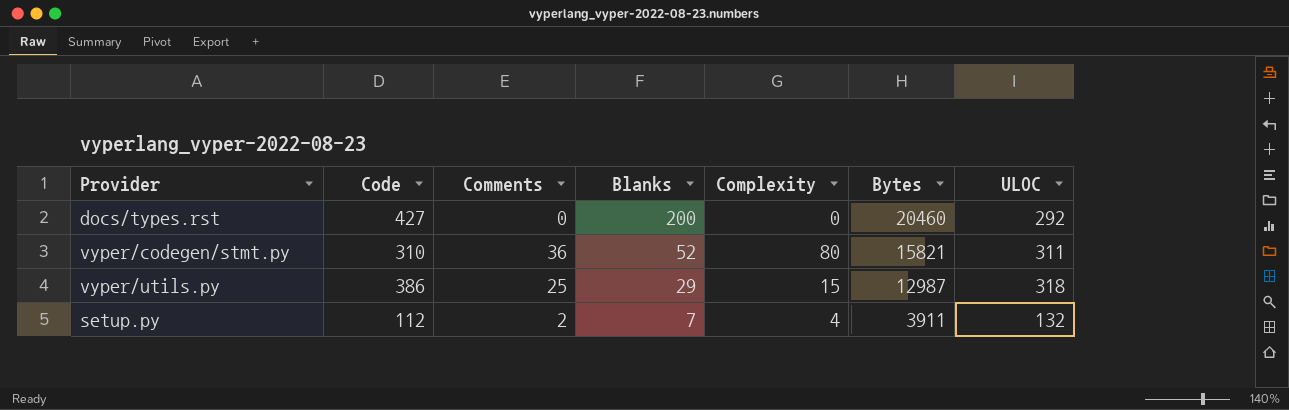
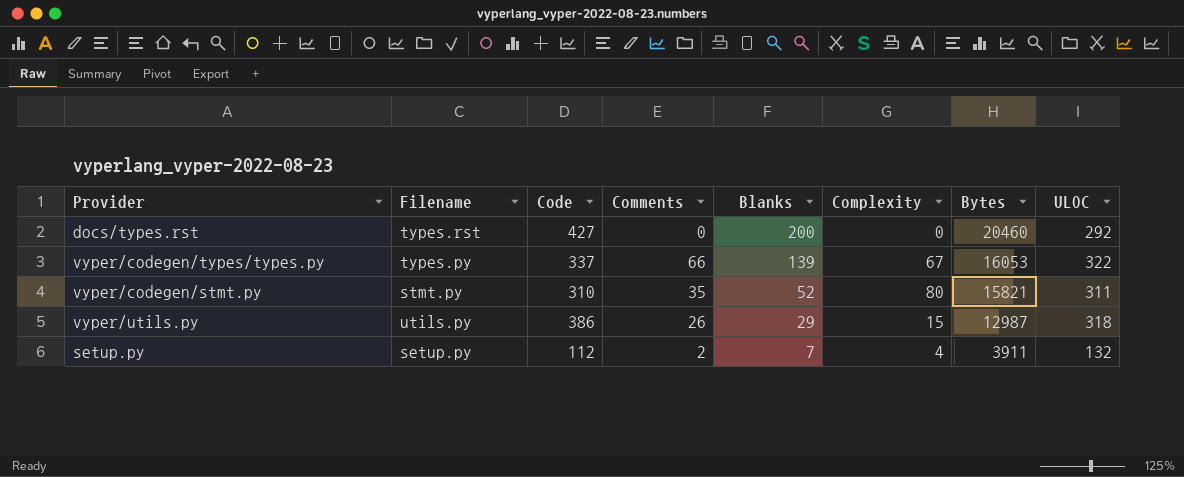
column Filename | position: none -> 2
row vyper/codegen/types/types.py: none -> types.py | 337 | 66 | 139 | 67 | 16053 | 322
vyper/codegen/stmt.py | Comments: 36 -> 35
vyper/utils.py | Comments: 25 -> 26

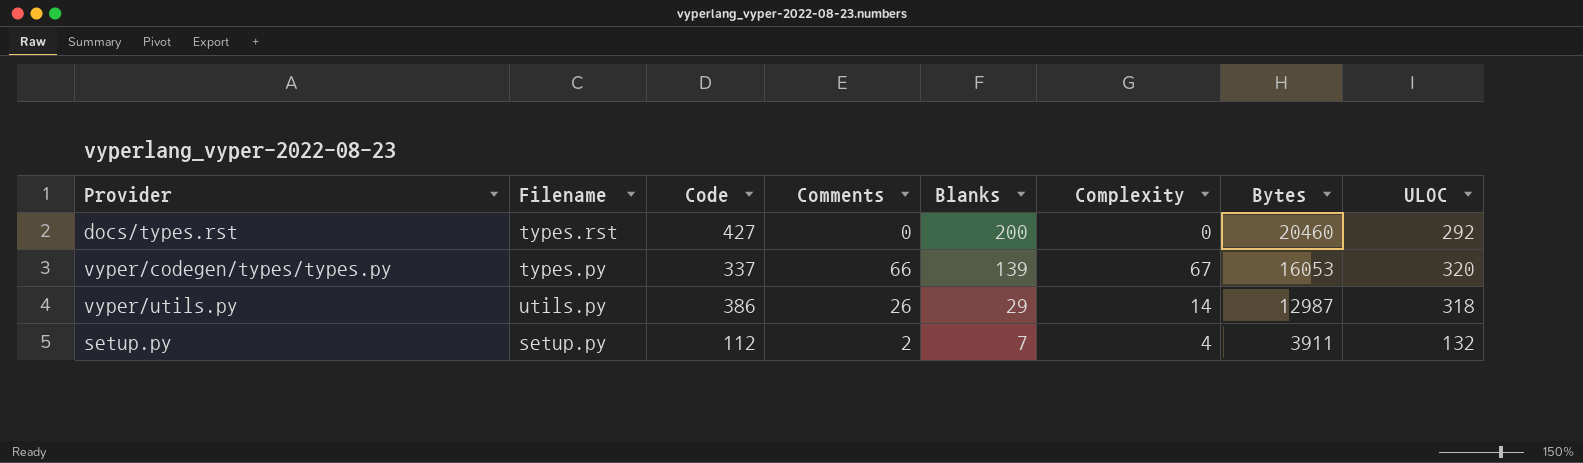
row vyper/codegen/stmt.py: stmt.py | 310 | 35 | 52 | 80 | 15821 | 311 -> none
vyper/codegen/types/types.py | ULOC: 322 -> 320
vyper/utils.py | Complexity: 15 -> 14

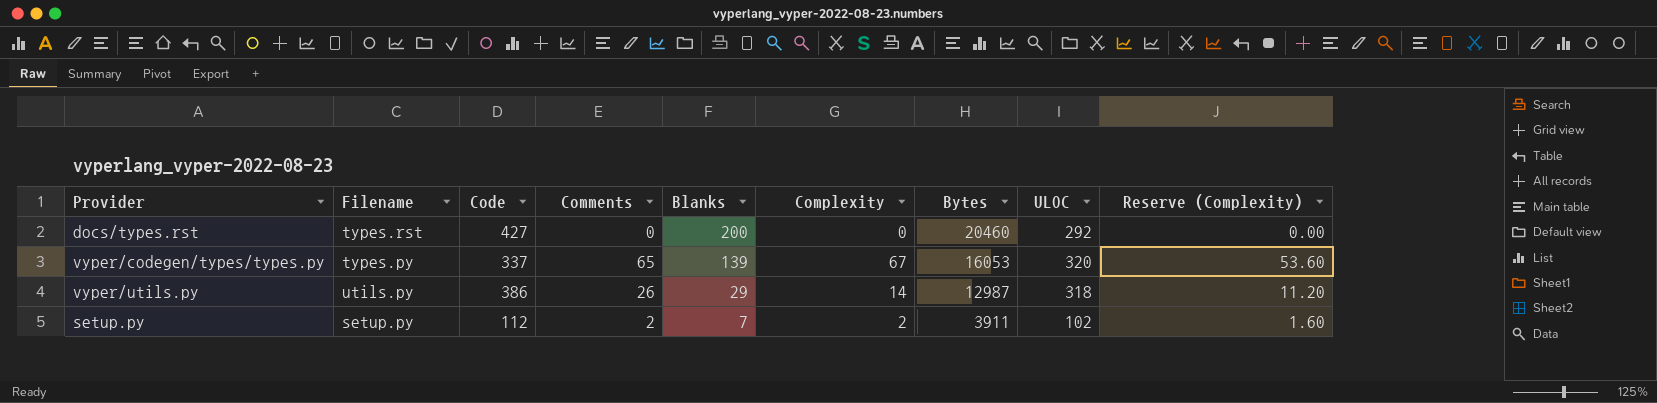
column Reserve (Complexity) | formula: none -> [Complexity] * 0.8
vyper/codegen/types/types.py | Comments: 66 -> 65
setup.py | Complexity: 4 -> 2
setup.py | ULOC: 132 -> 102

